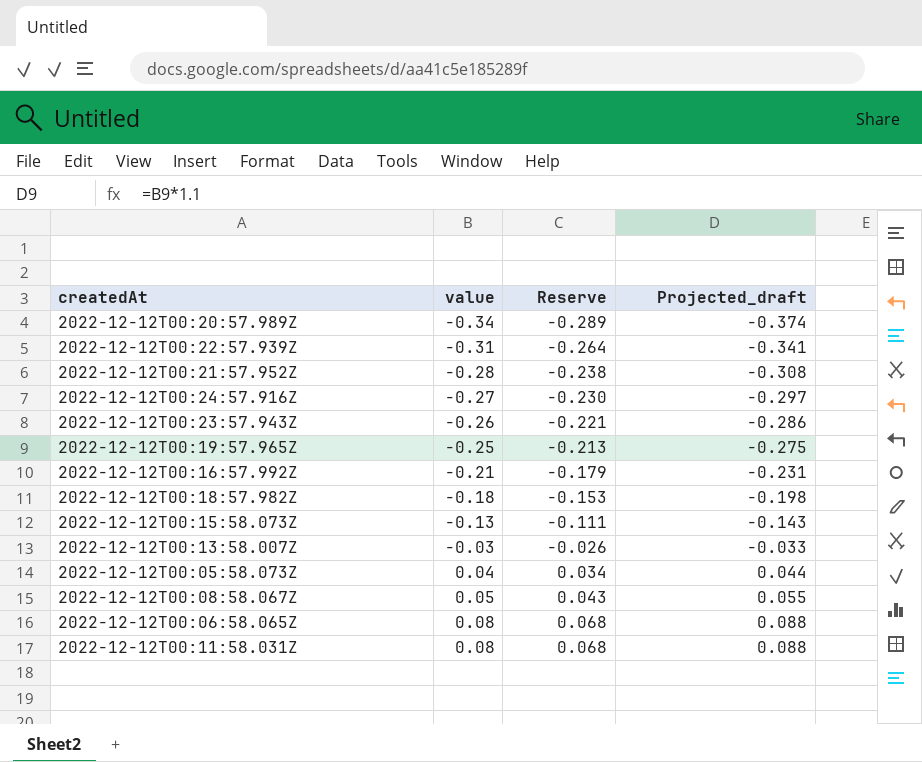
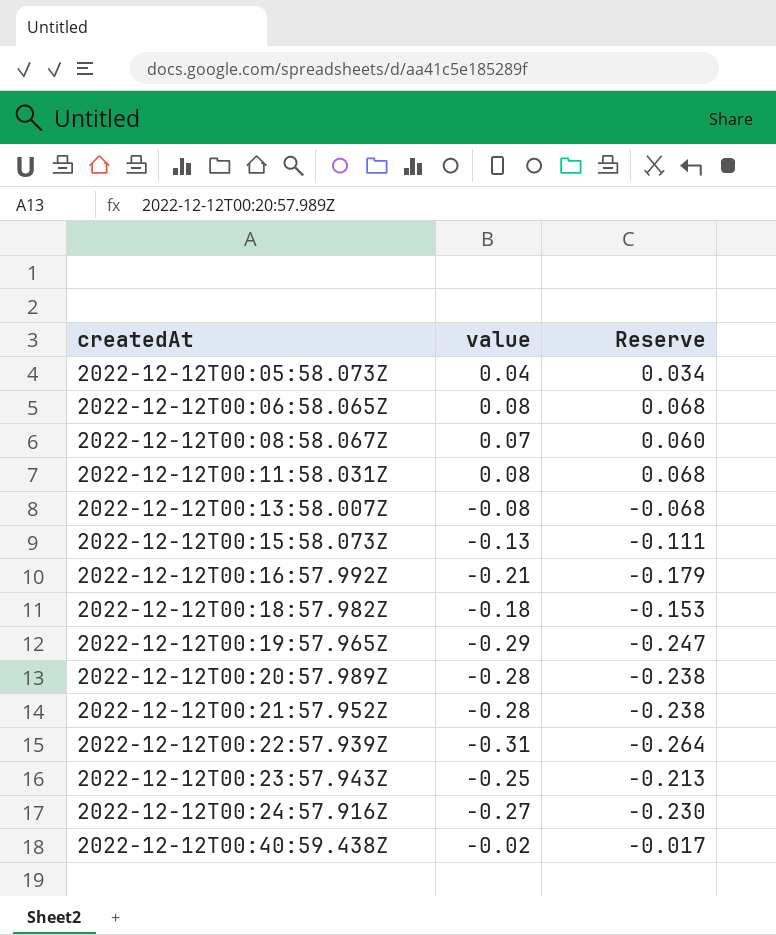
row order: value ascending -> createdAt ascending
column Projected_draft | formula: [value] * 1.1 -> none
2022-12-12T00:08:58.067Z | value: 0.05 -> 0.07
2022-12-12T00:08:58.067Z | Reserve: 0.043 -> 0.060
2022-12-12T00:13:58.007Z | value: -0.03 -> -0.08
2022-12-12T00:13:58.007Z | Reserve: -0.026 -> -0.068
2022-12-12T00:19:57.965Z | value: -0.25 -> -0.29
2022-12-12T00:19:57.965Z | Reserve: -0.213 -> -0.247
2022-12-12T00:20:57.989Z | value: -0.34 -> -0.28
2022-12-12T00:20:57.989Z | Reserve: -0.289 -> -0.238
2022-12-12T00:23:57.943Z | value: -0.26 -> -0.25
2022-12-12T00:23:57.943Z | Reserve: -0.221 -> -0.213
row 2022-12-12T00:40:59.438Z: none -> -0.02 | -0.017

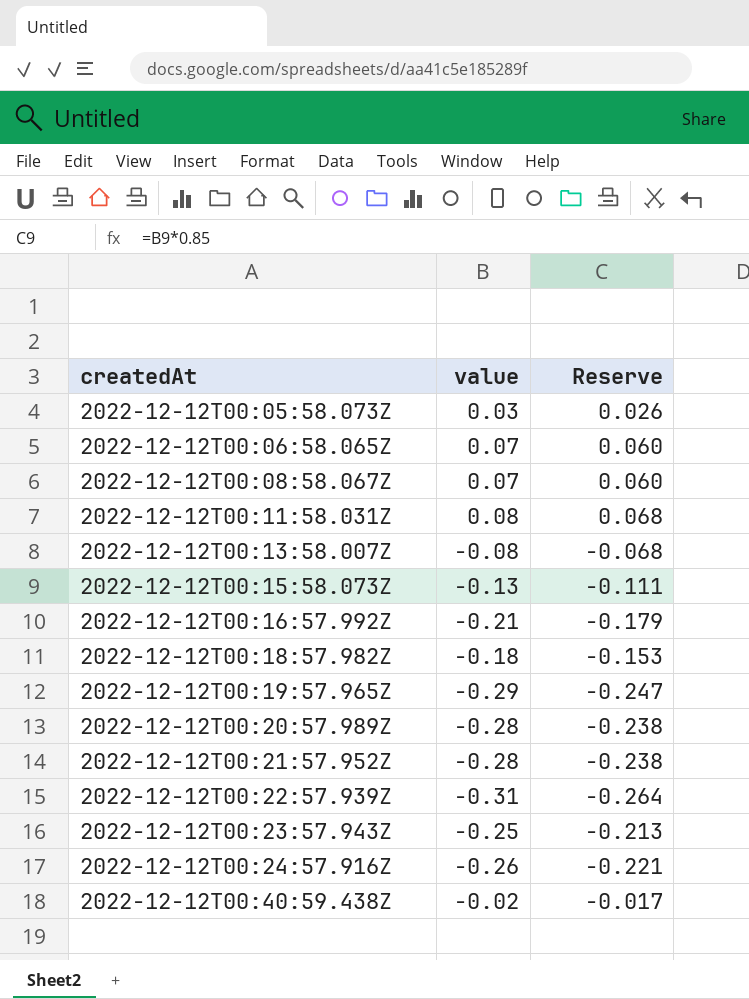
2022-12-12T00:05:58.073Z | value: 0.04 -> 0.03
2022-12-12T00:05:58.073Z | Reserve: 0.034 -> 0.026
2022-12-12T00:06:58.065Z | value: 0.08 -> 0.07
2022-12-12T00:06:58.065Z | Reserve: 0.068 -> 0.060
2022-12-12T00:24:57.916Z | value: -0.27 -> -0.26
2022-12-12T00:24:57.916Z | Reserve: -0.230 -> -0.221

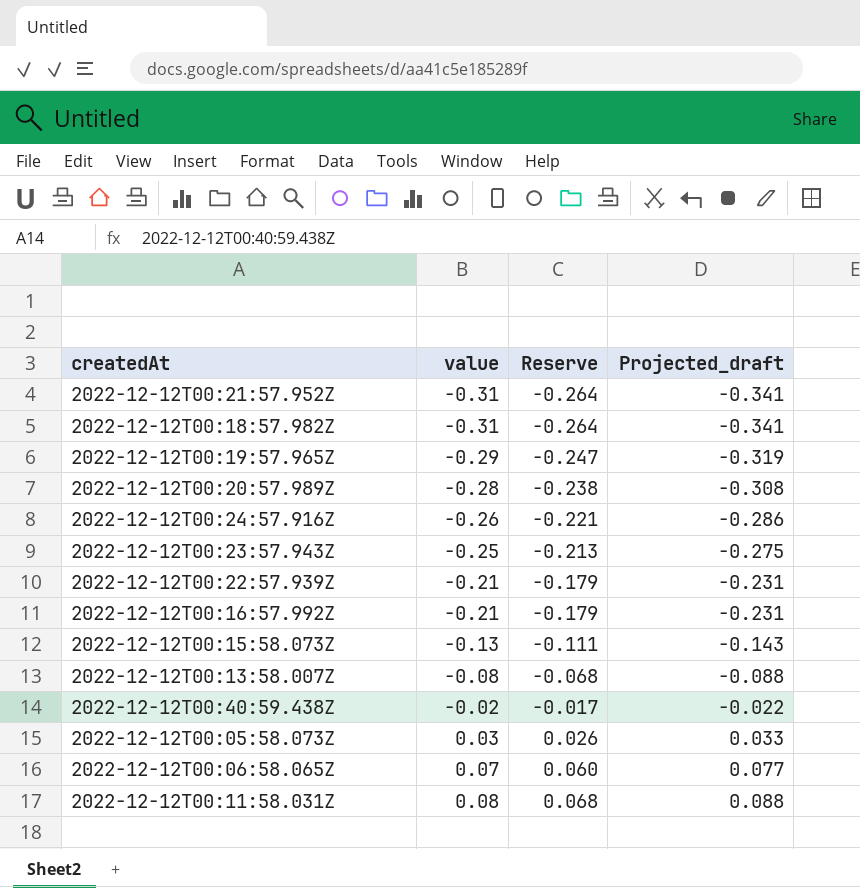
row order: createdAt ascending -> value ascending
column Projected_draft | formula: none -> [value] * 1.1
row 2022-12-12T00:08:58.067Z: 0.07 | 0.060 -> none
2022-12-12T00:21:57.952Z | value: -0.28 -> -0.31
2022-12-12T00:21:57.952Z | Reserve: -0.238 -> -0.264
2022-12-12T00:18:57.982Z | value: -0.18 -> -0.31
2022-12-12T00:18:57.982Z | Reserve: -0.153 -> -0.264
2022-12-12T00:22:57.939Z | value: -0.31 -> -0.21
2022-12-12T00:22:57.939Z | Reserve: -0.264 -> -0.179

